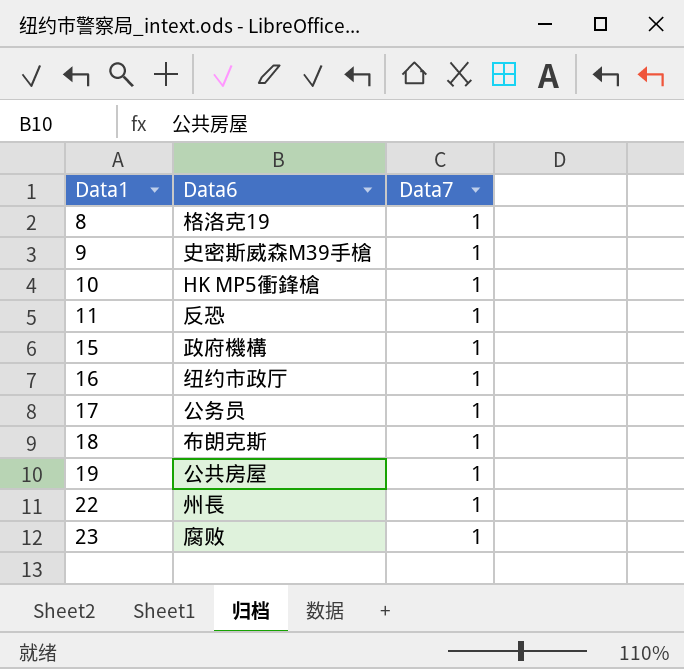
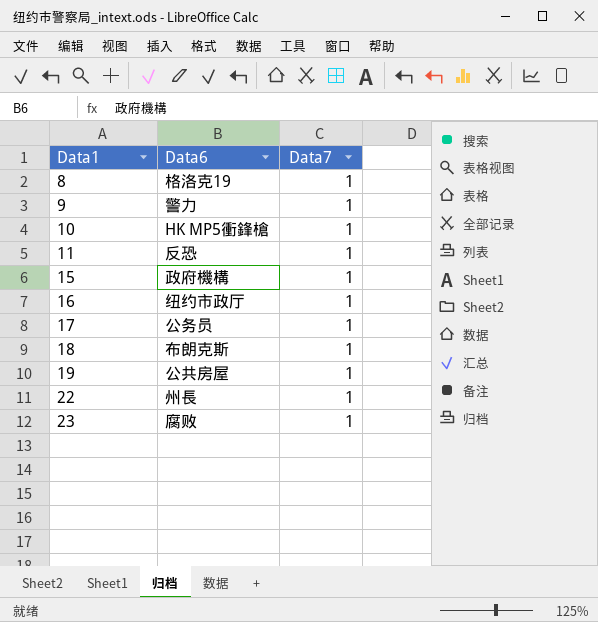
9 | Data6: 史密斯威森M39手槍 -> 警力

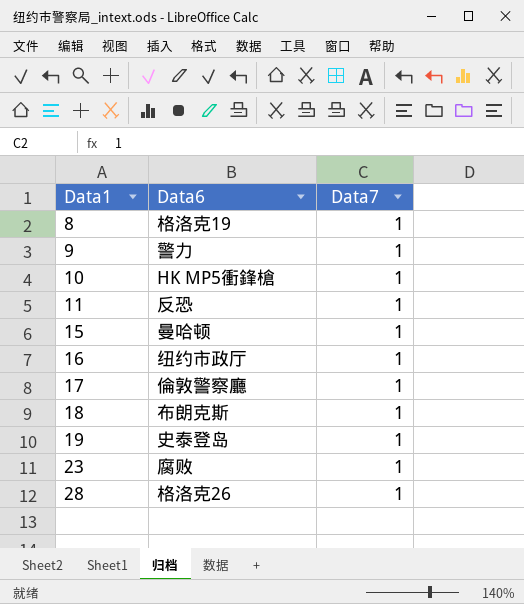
row 22: 州長 | 1 -> none
15 | Data6: 政府機構 -> 曼哈顿
17 | Data6: 公务员 -> 倫敦警察廳
19 | Data6: 公共房屋 -> 史泰登岛
row 28: none -> 格洛克26 | 1

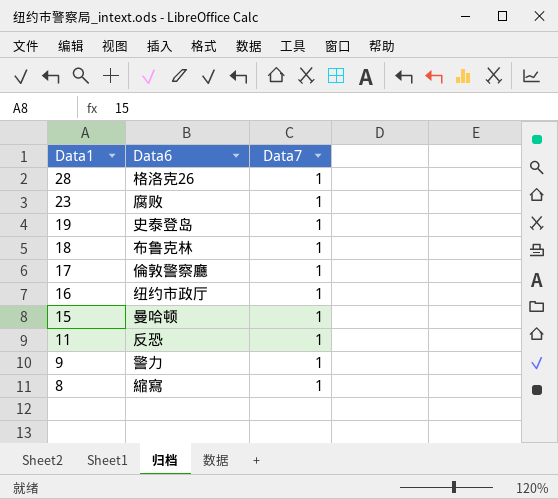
row order: Data1 ascending -> Data1 descending
row 10: HK MP5衝鋒槍 | 1 -> none
18 | Data6: 布朗克斯 -> 布鲁克林
8 | Data6: 格洛克19 -> 縮寫

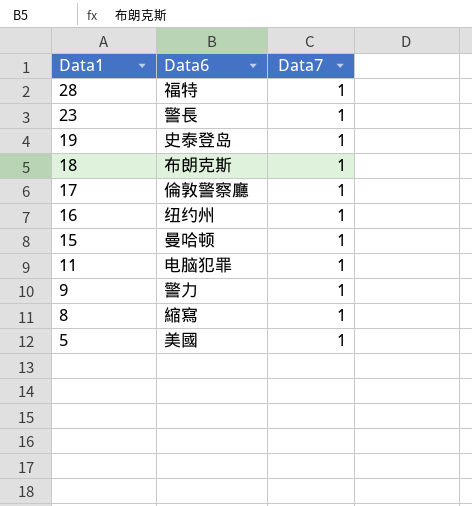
28 | Data6: 格洛克26 -> 福特
23 | Data6: 腐败 -> 警長
18 | Data6: 布鲁克林 -> 布朗克斯
16 | Data6: 纽约市政厅 -> 纽约州
11 | Data6: 反恐 -> 电脑犯罪
row 5: none -> 美國 | 1

